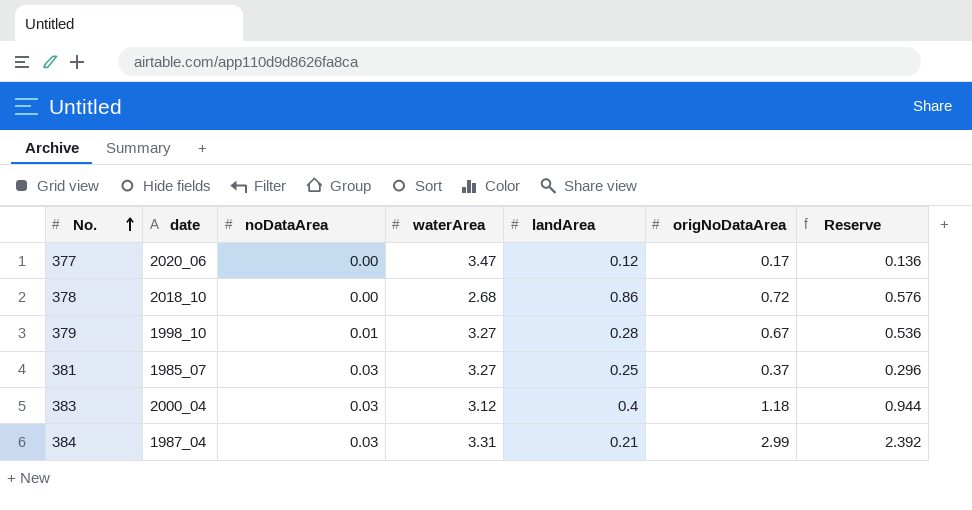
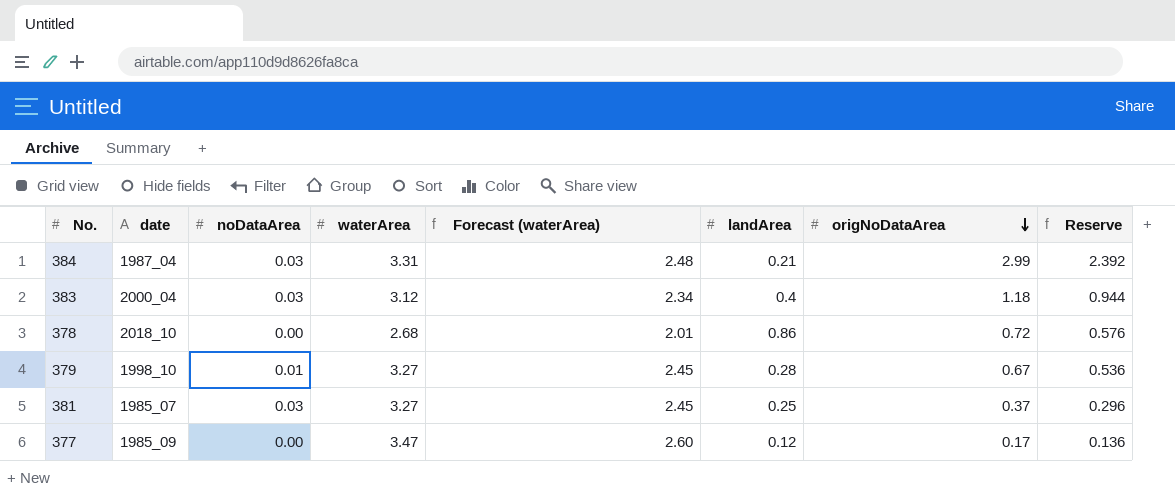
row order: No. ascending -> origNoDataArea descending
column Forecast (waterArea) | formula: none -> [waterArea] * 0.75
377 | date: 2020_06 -> 1985_09

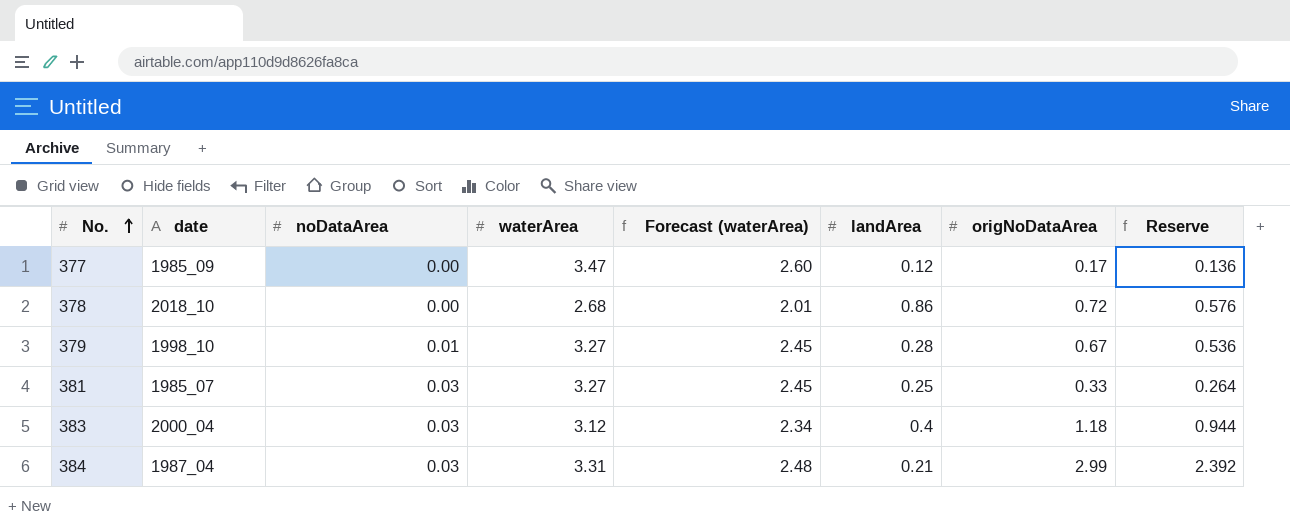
row order: origNoDataArea descending -> No. ascending
381 | origNoDataArea: 0.37 -> 0.33
381 | Reserve: 0.296 -> 0.264

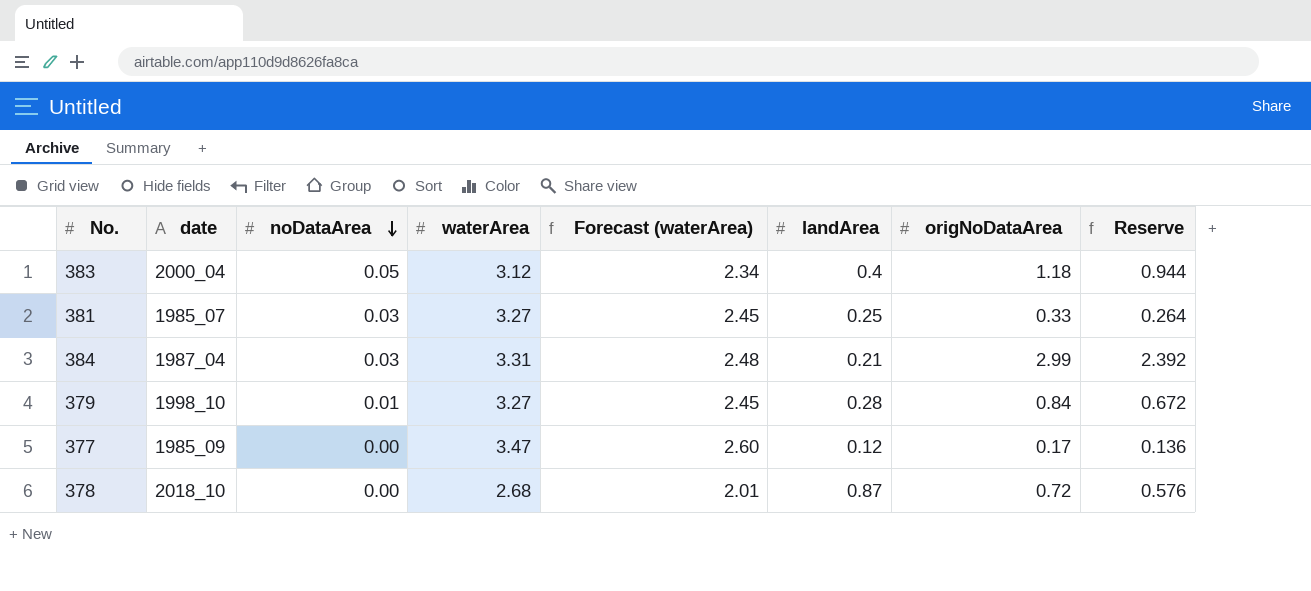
row order: No. ascending -> noDataArea descending
383 | noDataArea: 0.03 -> 0.05
379 | origNoDataArea: 0.67 -> 0.84
379 | Reserve: 0.536 -> 0.672
378 | landArea: 0.86 -> 0.87

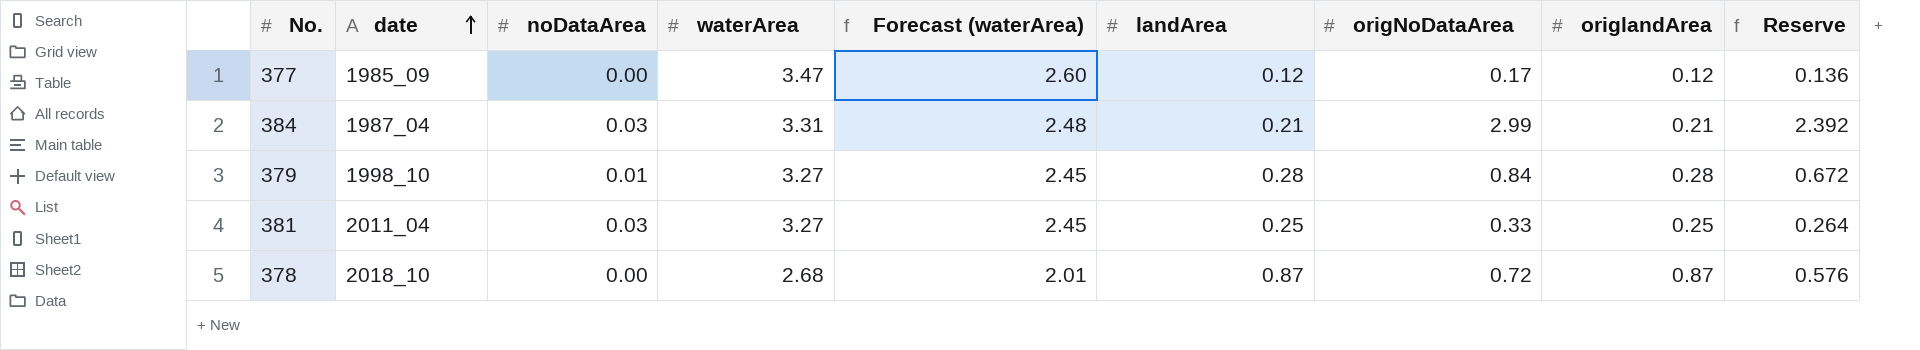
row order: noDataArea descending -> date ascending
column origlandArea | position: none -> 8
row 383: 2000_04 | 0.05 | 3.12 | 2.34 | 0.4 | 1.18 | 0.944 -> none
381 | date: 1985_07 -> 2011_04

